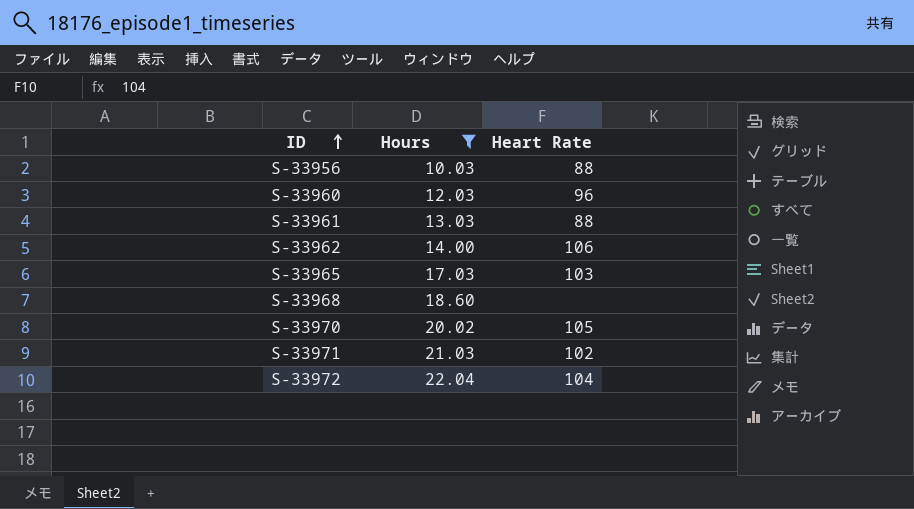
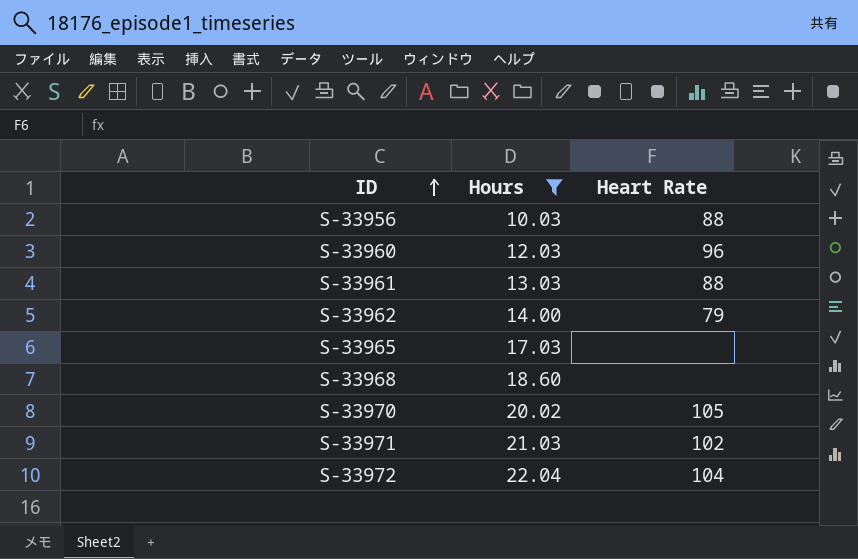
S-33962 | Heart Rate: 106 -> 79
S-33965 | Heart Rate: 103 -> none

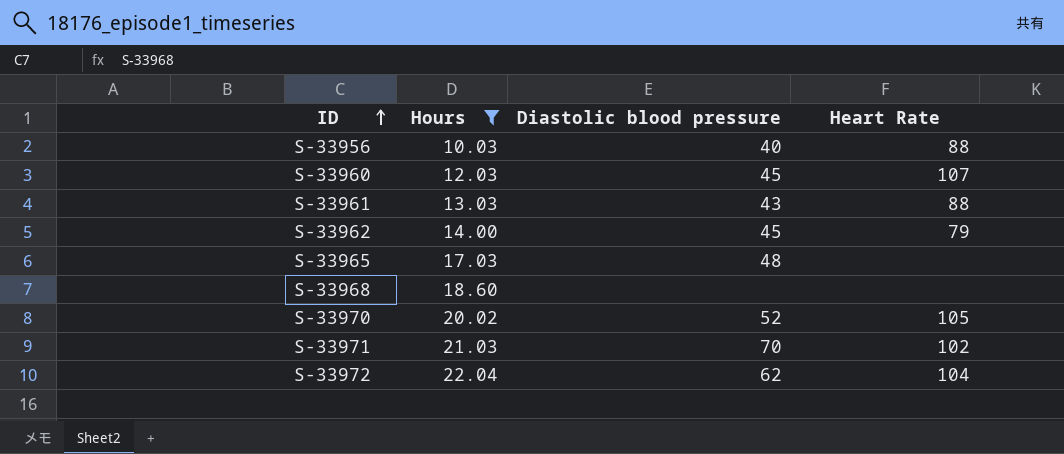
column Diastolic blood pressure | position: none -> 3
S-33960 | Heart Rate: 96 -> 107

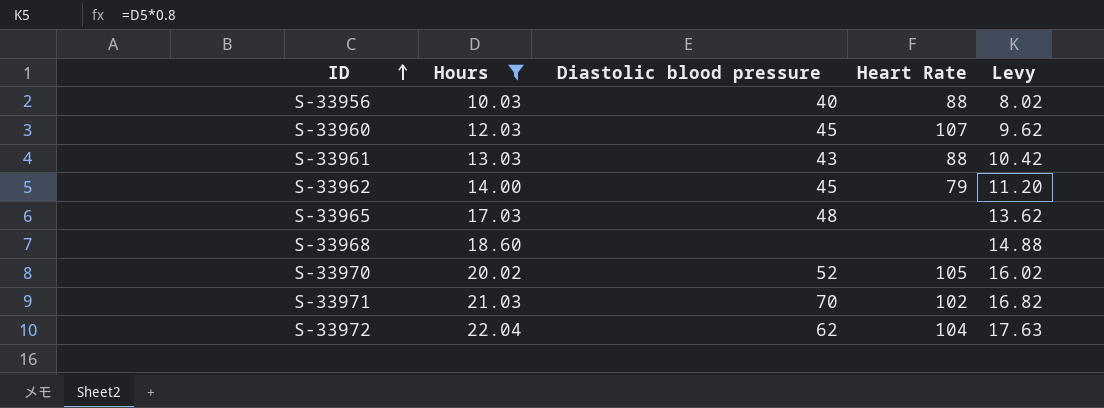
column Levy | formula: none -> [Hours] * 0.8

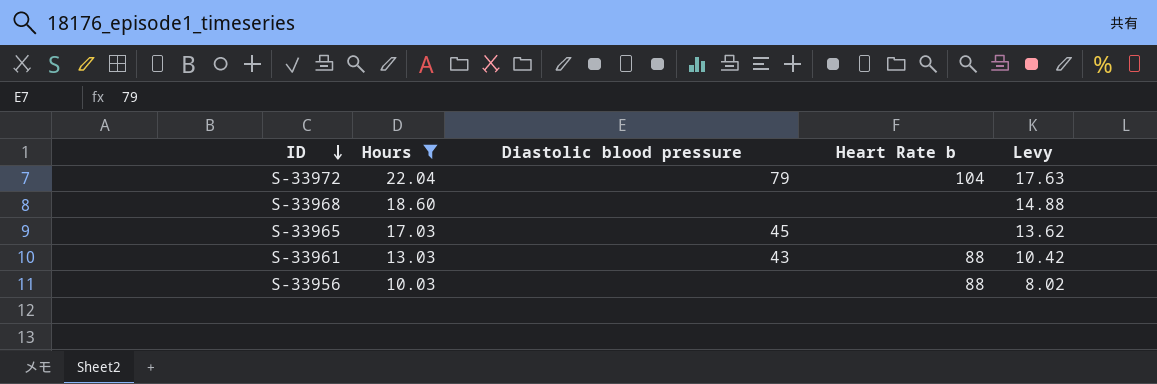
row order: ID ascending -> ID descending
column name: Heart Rate -> Heart Rate b
row S-33960: 12.03 | 45 | 107 | 9.62 -> none
row S-33962: 14.00 | 45 | 79 | 11.20 -> none
row S-33970: 20.02 | 52 | 105 | 16.02 -> none
row S-33971: 21.03 | 70 | 102 | 16.82 -> none
S-33972 | Diastolic blood pressure: 62 -> 79
S-33965 | Diastolic blood pressure: 48 -> 45
S-33956 | Diastolic blood pressure: 40 -> none

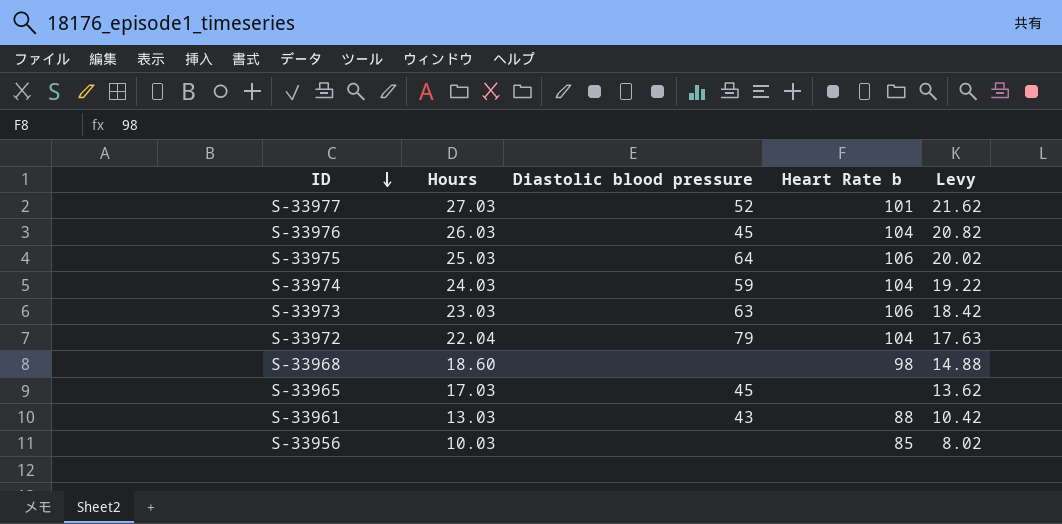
filter: Hours <= 22.04 -> none
S-33968 | Heart Rate b: none -> 98
S-33956 | Heart Rate b: 88 -> 85

